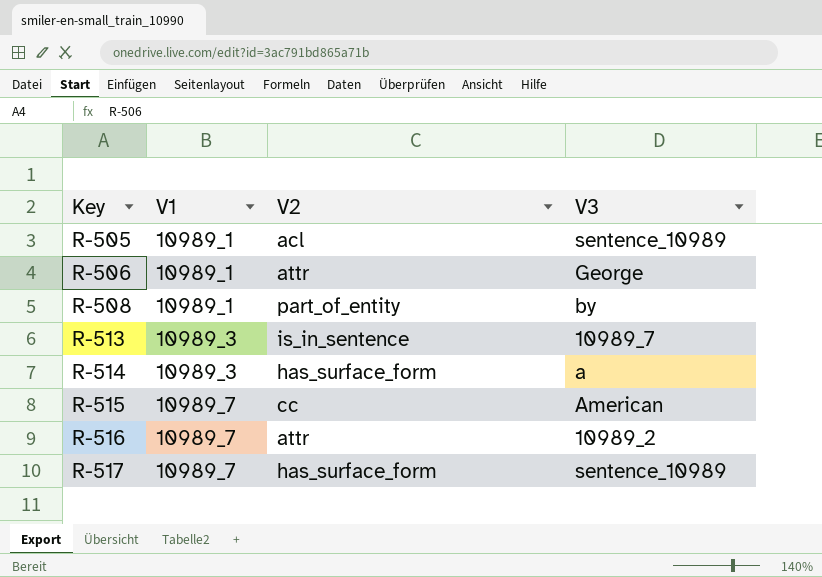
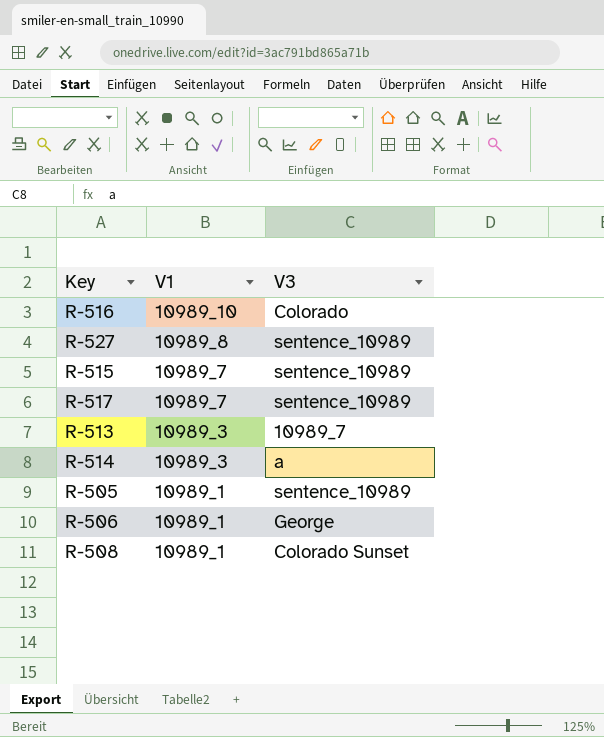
row order: Key ascending -> V1 descending
column V2 | position: 3 -> none
R-516 | V1: 10989_7 -> 10989_10
R-516 | V3: 10989_2 -> Colorado
row R-527: none -> 10989_8 | sentence_10989
R-515 | V3: American -> sentence_10989
R-508 | V3: by -> Colorado Sunset

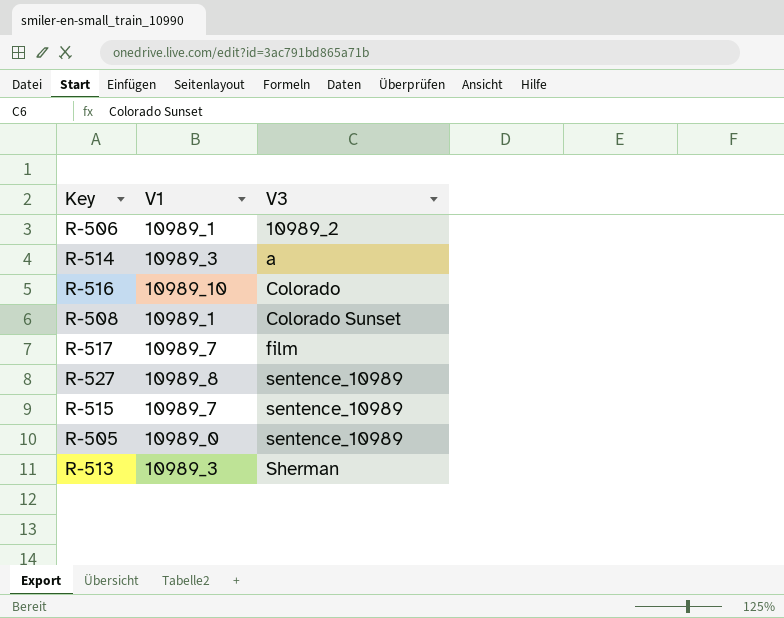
row order: V1 descending -> V3 ascending
R-506 | V3: George -> 10989_2
R-517 | V3: sentence_10989 -> film
R-505 | V1: 10989_1 -> 10989_0
R-513 | V3: 10989_7 -> Sherman

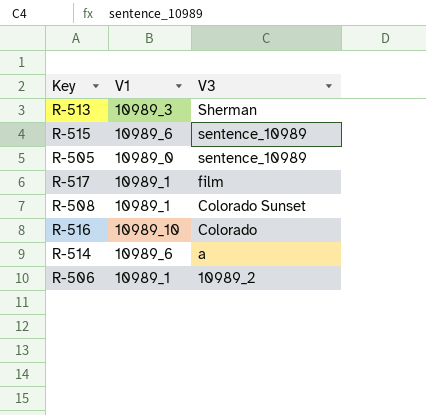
row order: V3 ascending -> V3 descending
row R-527: 10989_8 | sentence_10989 -> none
R-515 | V1: 10989_7 -> 10989_6
R-517 | V1: 10989_7 -> 10989_1
R-514 | V1: 10989_3 -> 10989_6

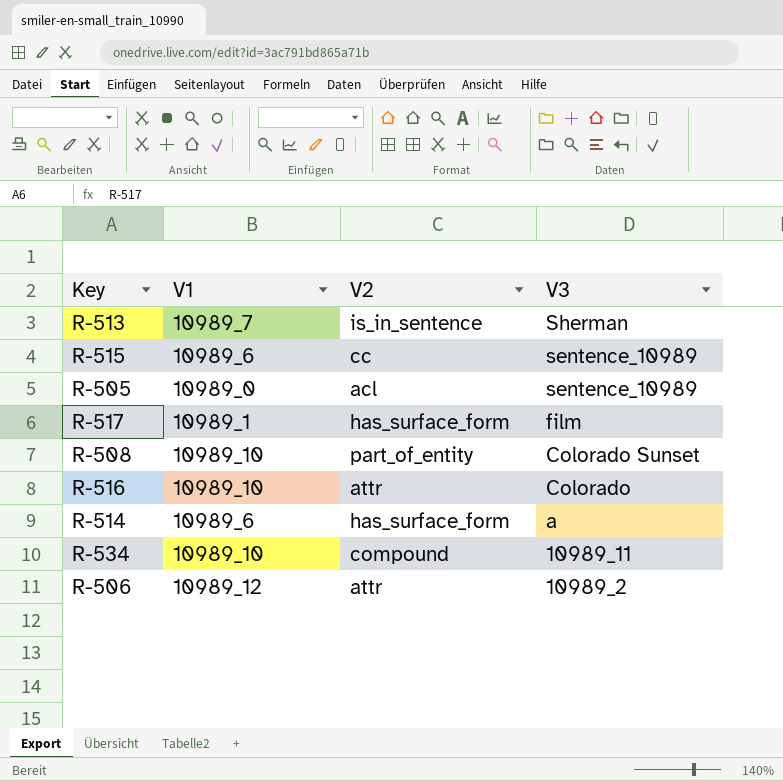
column V2 | position: none -> 3
R-513 | V1: 10989_3 -> 10989_7
R-508 | V1: 10989_1 -> 10989_10
row R-534: none -> 10989_10 | compound | 10989_11
R-506 | V1: 10989_1 -> 10989_12

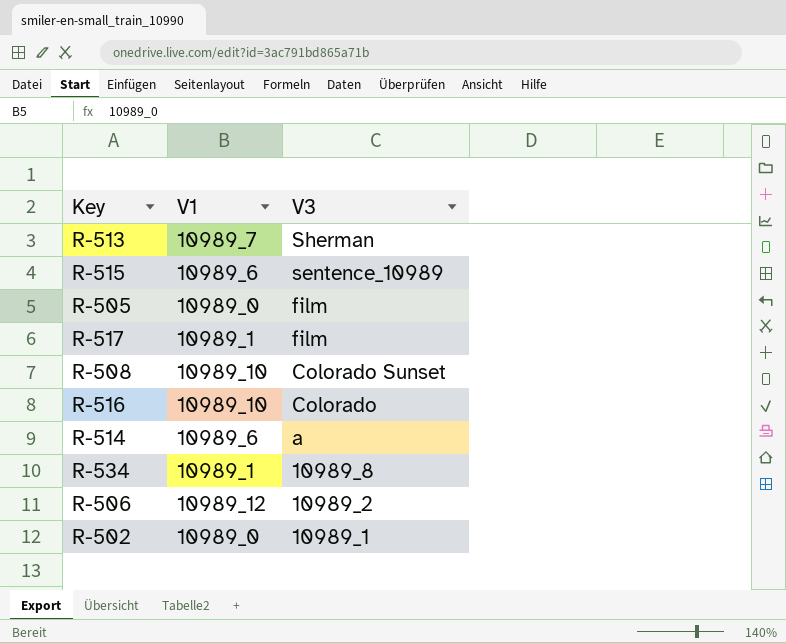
column V2 | position: 3 -> none
R-505 | V3: sentence_10989 -> film
R-534 | V1: 10989_10 -> 10989_1
R-534 | V3: 10989_11 -> 10989_8
row R-502: none -> 10989_0 | 10989_1

